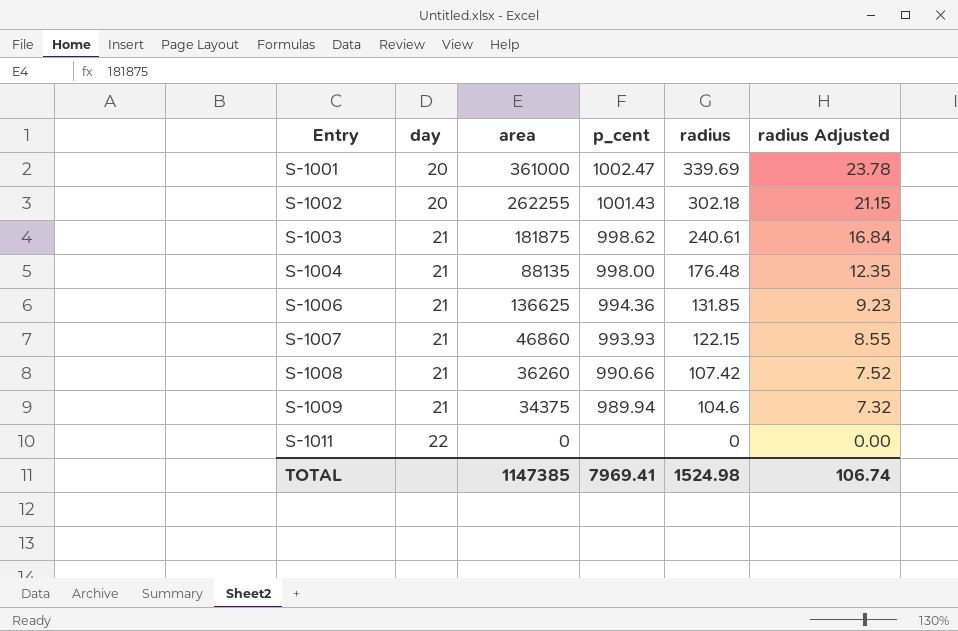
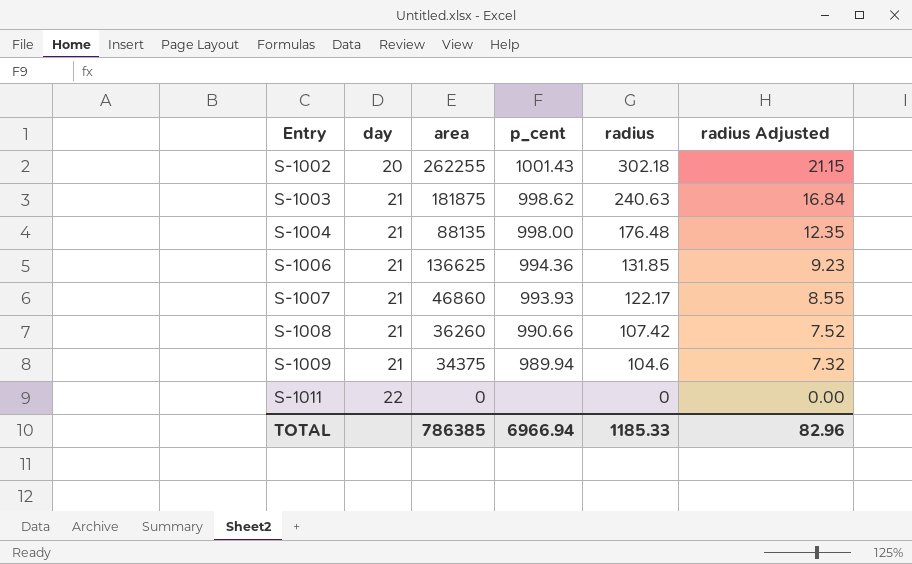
row S-1001: 20 | 361000 | 1002.47 | 339.69 | 23.78 -> none
S-1003 | radius: 240.61 -> 240.63
S-1007 | radius: 122.15 -> 122.17
TOTAL | area: 1147385 -> 786385
TOTAL | p_cent: 7969.41 -> 6966.94
TOTAL | radius: 1524.98 -> 1185.33
TOTAL | radius Adjusted: 106.74 -> 82.96

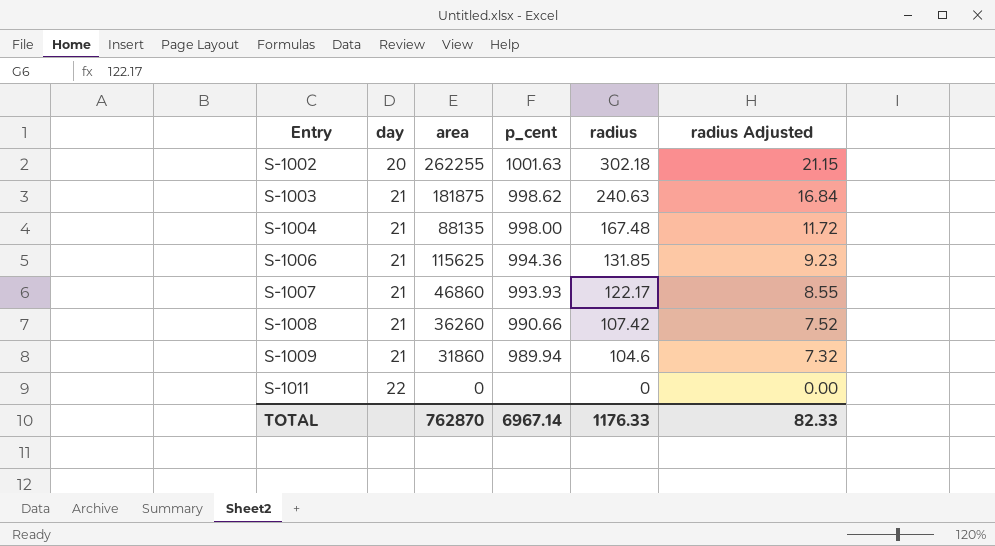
S-1002 | p_cent: 1001.43 -> 1001.63
S-1004 | radius: 176.48 -> 167.48
S-1004 | radius Adjusted: 12.35 -> 11.72
S-1006 | area: 136625 -> 115625
S-1009 | area: 34375 -> 31860
TOTAL | area: 786385 -> 762870
TOTAL | p_cent: 6966.94 -> 6967.14
TOTAL | radius: 1185.33 -> 1176.33
TOTAL | radius Adjusted: 82.96 -> 82.33

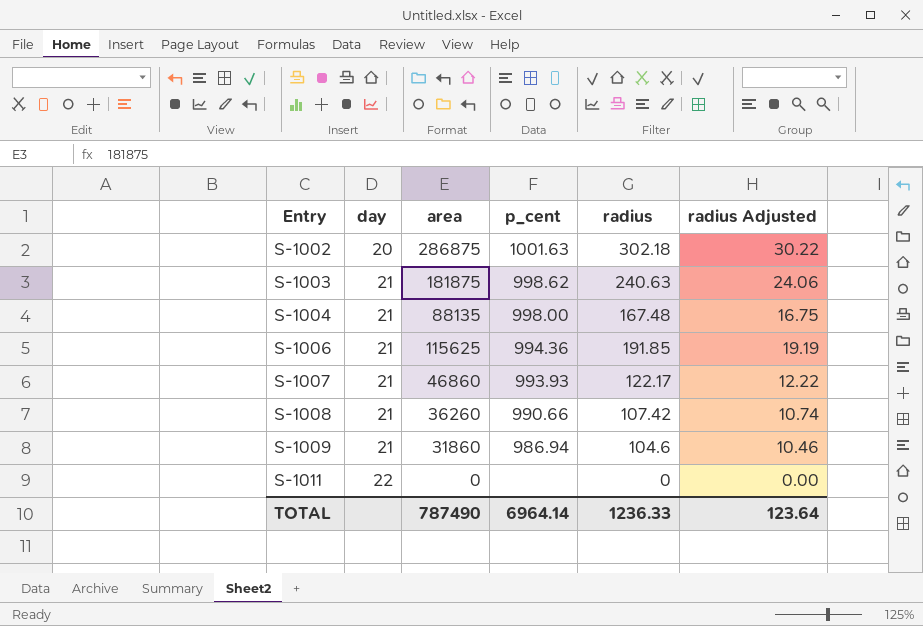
column radius Adjusted | formula: [radius] * 0.07 -> [radius] * 0.1
S-1002 | area: 262255 -> 286875
S-1006 | radius: 131.85 -> 191.85
S-1009 | p_cent: 989.94 -> 986.94
TOTAL | area: 762870 -> 787490
TOTAL | p_cent: 6967.14 -> 6964.14
TOTAL | radius: 1176.33 -> 1236.33
TOTAL | radius Adjusted: 82.33 -> 123.64

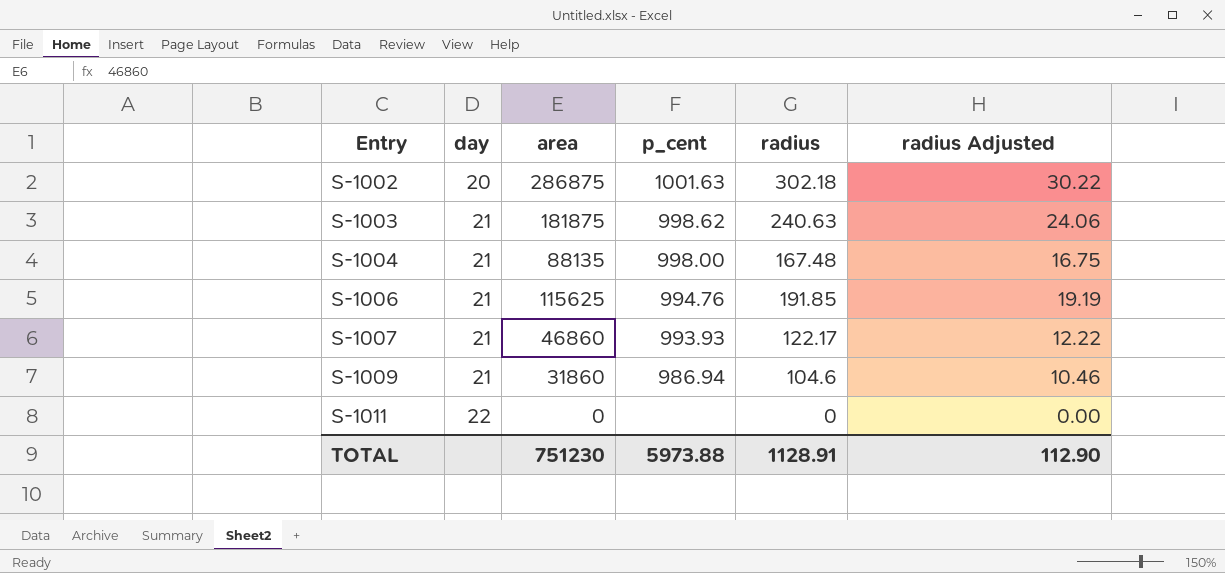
row S-1008: 21 | 36260 | 990.66 | 107.42 | 10.74 -> none
S-1006 | p_cent: 994.36 -> 994.76
TOTAL | area: 787490 -> 751230
TOTAL | p_cent: 6964.14 -> 5973.88
TOTAL | radius: 1236.33 -> 1128.91
TOTAL | radius Adjusted: 123.64 -> 112.90

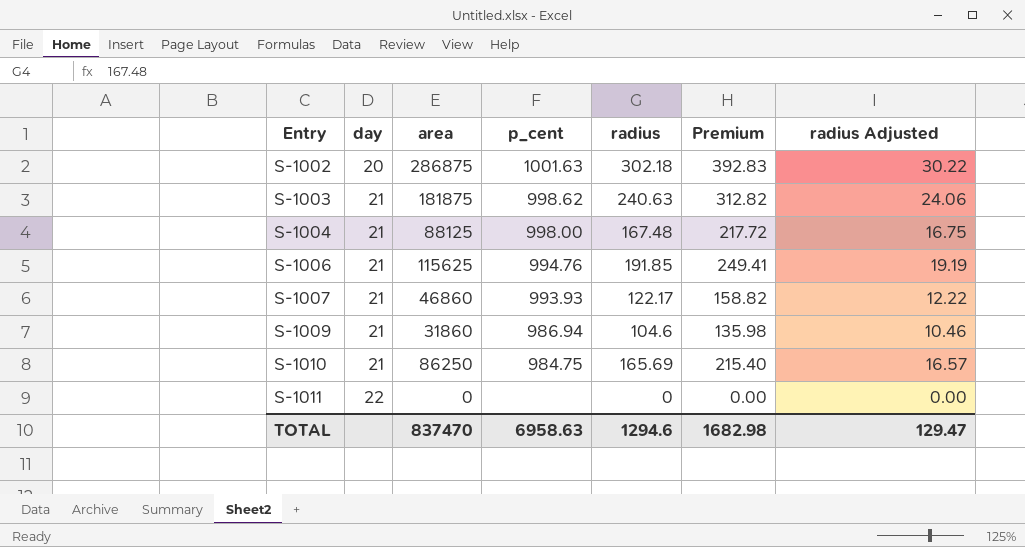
column Premium | formula: none -> [radius] * 1.3
S-1004 | area: 88135 -> 88125
row S-1010: none -> 21 | 86250 | 984.75 | 165.69 | 215.40 | 16.57
TOTAL | area: 751230 -> 837470
TOTAL | p_cent: 5973.88 -> 6958.63
TOTAL | radius: 1128.91 -> 1294.6
TOTAL | radius Adjusted: 112.90 -> 129.47

